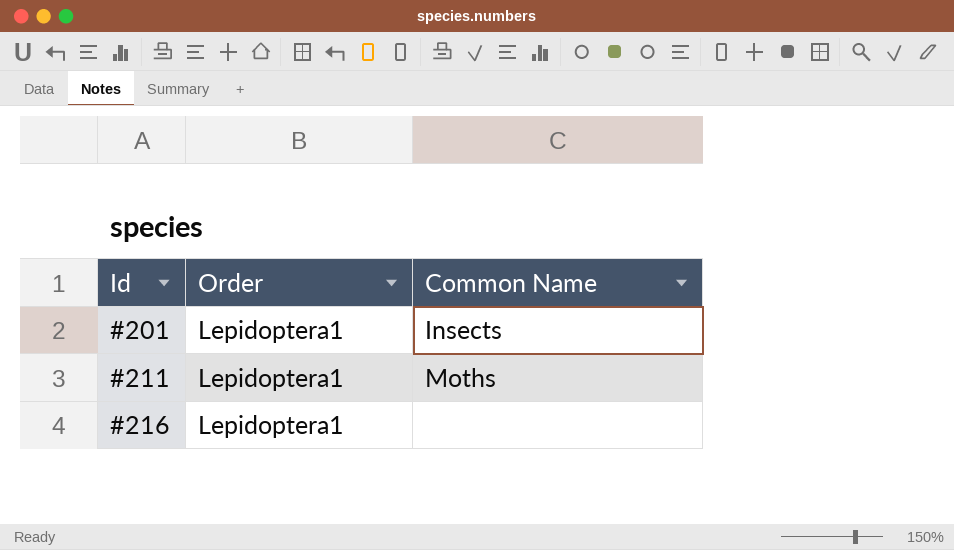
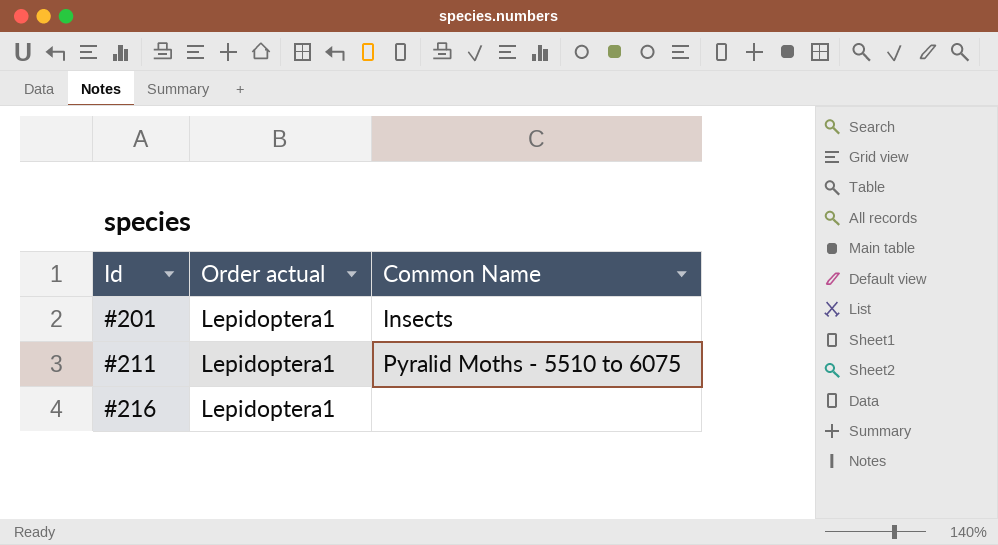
column name: Order -> Order actual
#211 | Common Name: Moths -> Pyralid Moths - 5510 to 6075

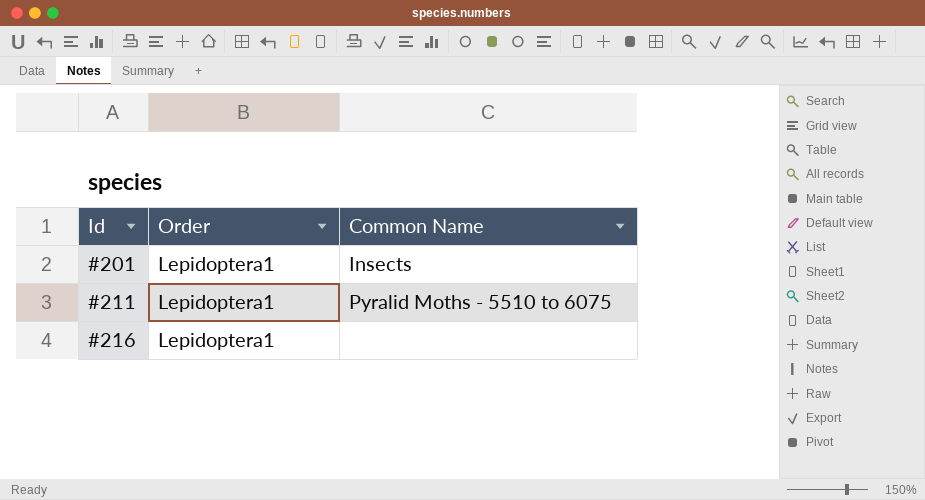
column name: Order actual -> Order

